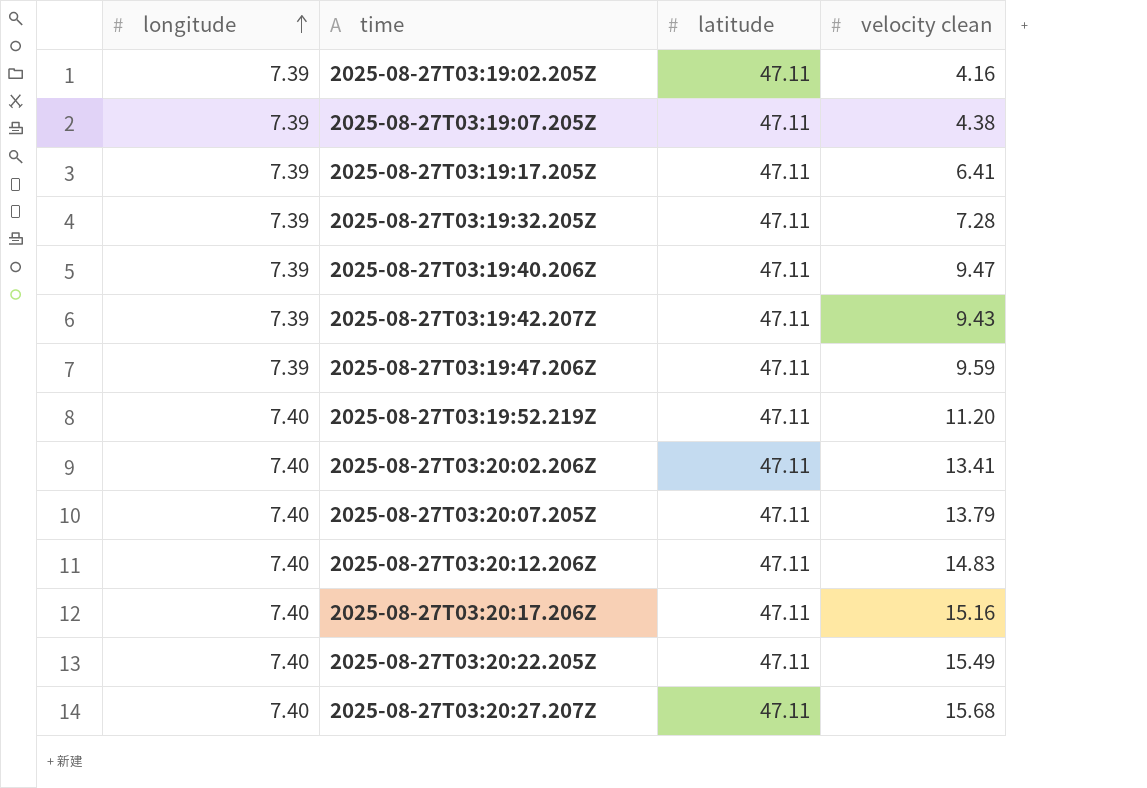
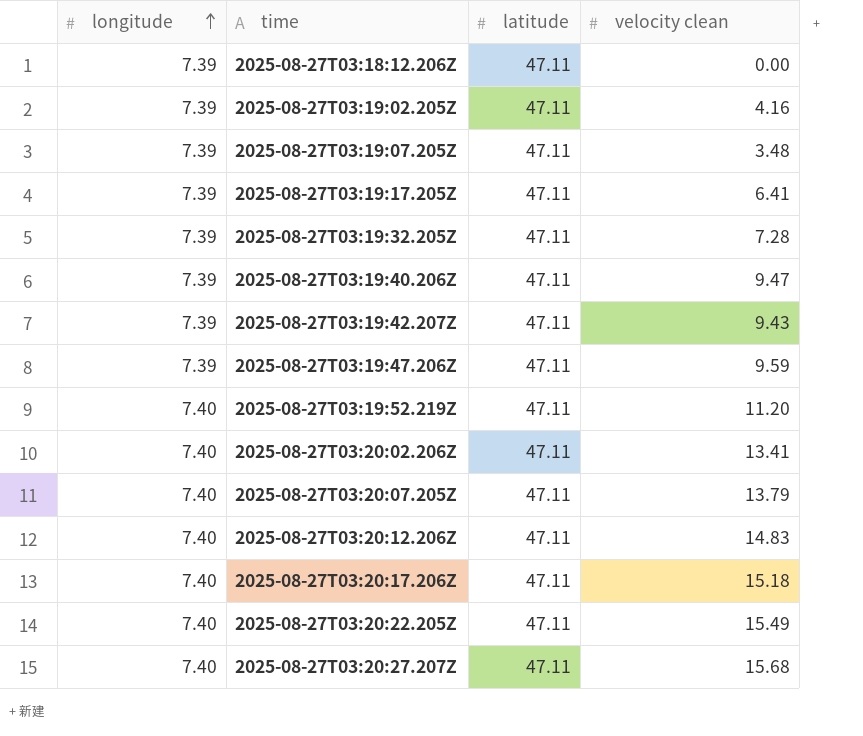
row 2025-08-27T03:18:12.206Z: none -> 7.39 | 47.11 | 0.00
2025-08-27T03:19:07.205Z | velocity clean: 4.38 -> 3.48
2025-08-27T03:20:17.206Z | velocity clean: 15.16 -> 15.18

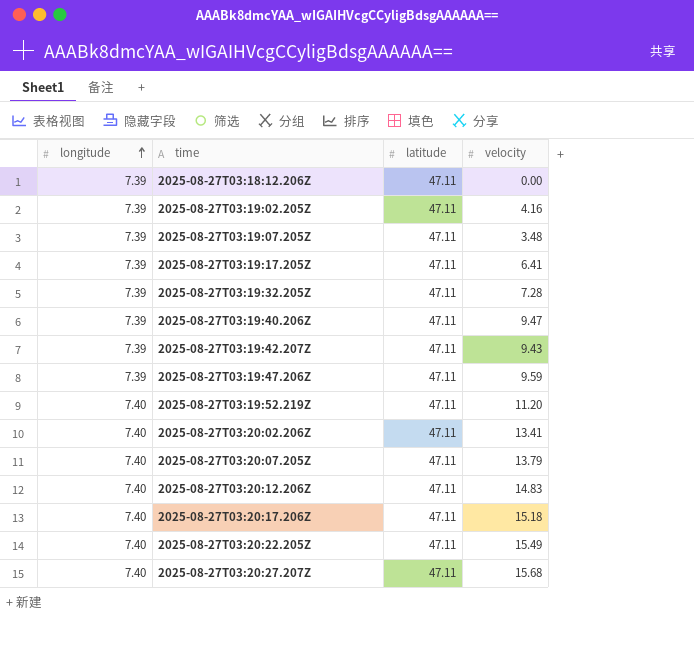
column name: velocity clean -> velocity

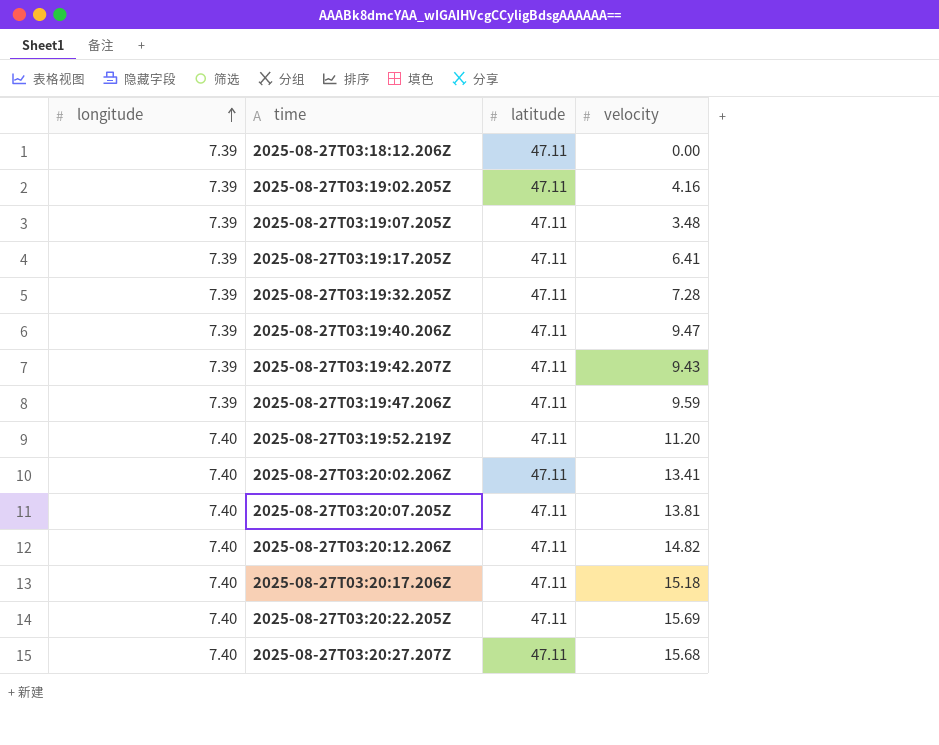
2025-08-27T03:20:07.205Z | velocity: 13.79 -> 13.81
2025-08-27T03:20:12.206Z | velocity: 14.83 -> 14.82
2025-08-27T03:20:22.205Z | velocity: 15.49 -> 15.69

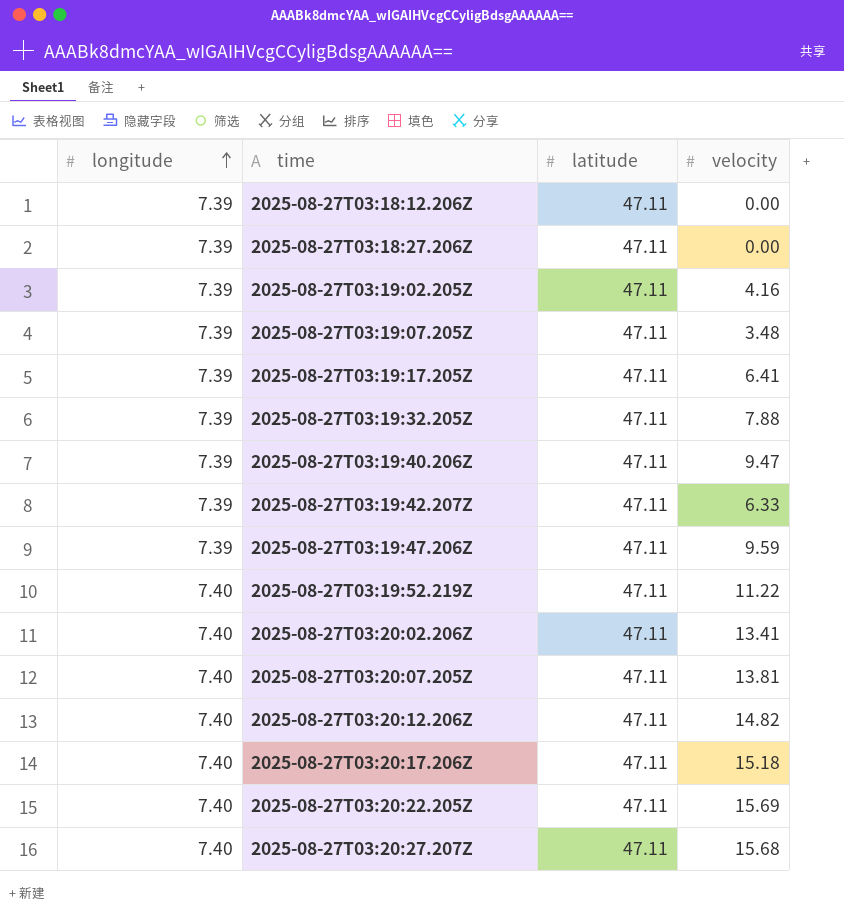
row 2025-08-27T03:18:27.206Z: none -> 7.39 | 47.11 | 0.00
2025-08-27T03:19:32.205Z | velocity: 7.28 -> 7.88
2025-08-27T03:19:42.207Z | velocity: 9.43 -> 6.33
2025-08-27T03:19:52.219Z | velocity: 11.20 -> 11.22

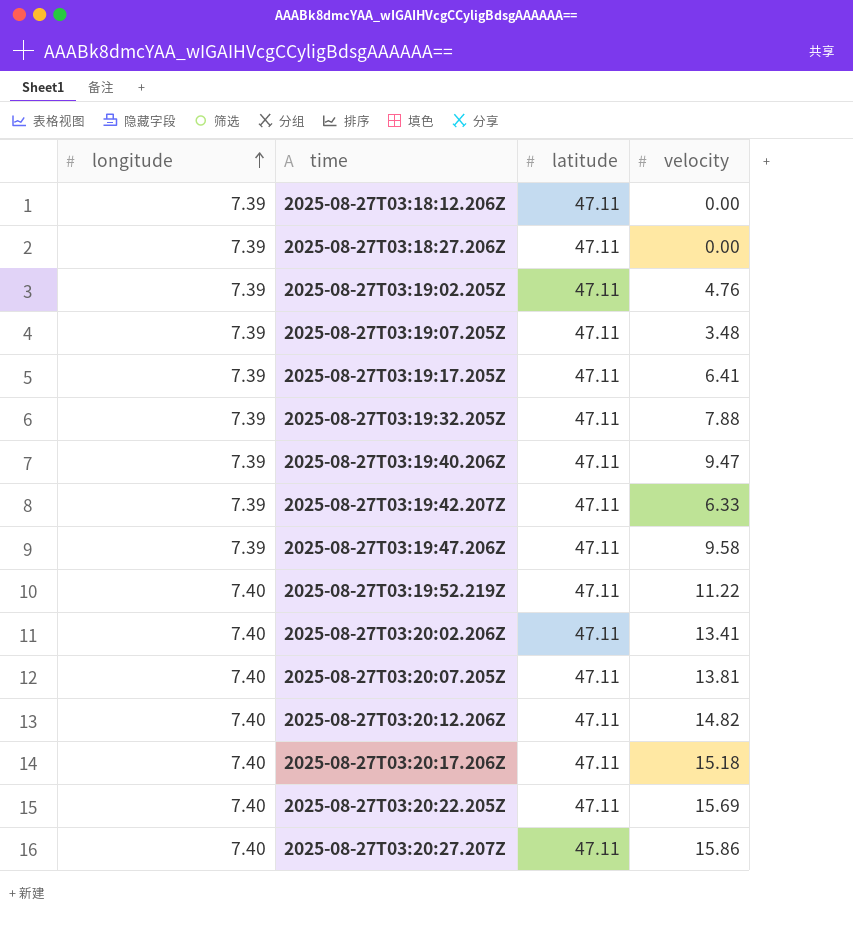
2025-08-27T03:19:02.205Z | velocity: 4.16 -> 4.76
2025-08-27T03:19:47.206Z | velocity: 9.59 -> 9.58
2025-08-27T03:20:27.207Z | velocity: 15.68 -> 15.86

